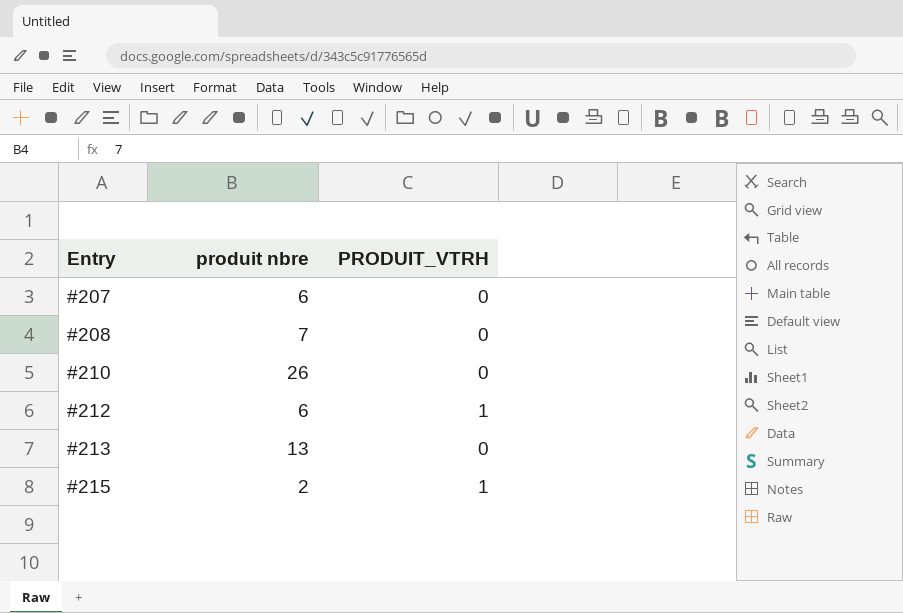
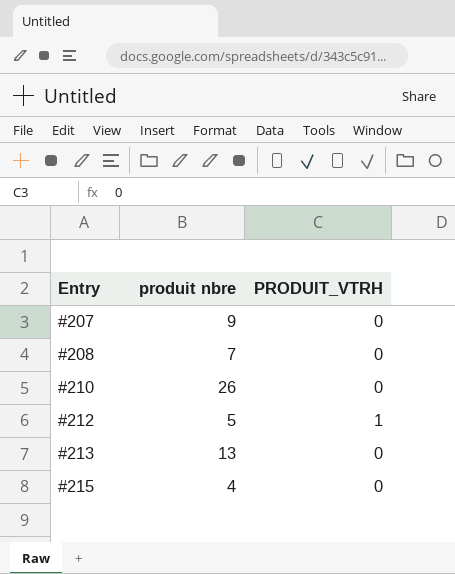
#207 | produit nbre: 6 -> 9
#212 | produit nbre: 6 -> 5
#215 | produit nbre: 2 -> 4
#215 | PRODUIT_VTRH: 1 -> 0

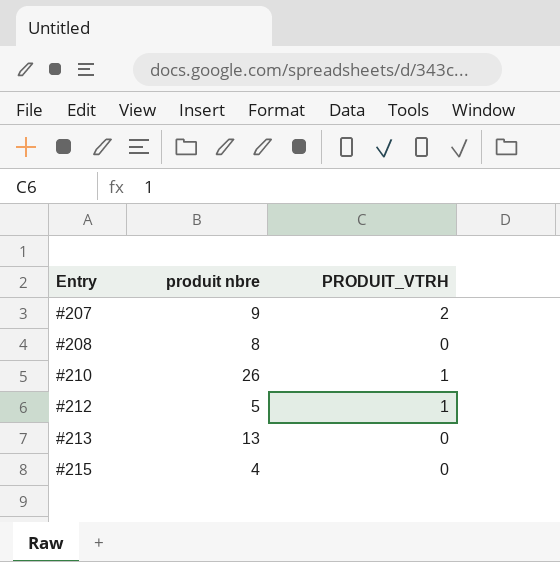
#207 | PRODUIT_VTRH: 0 -> 2
#208 | produit nbre: 7 -> 8
#210 | PRODUIT_VTRH: 0 -> 1

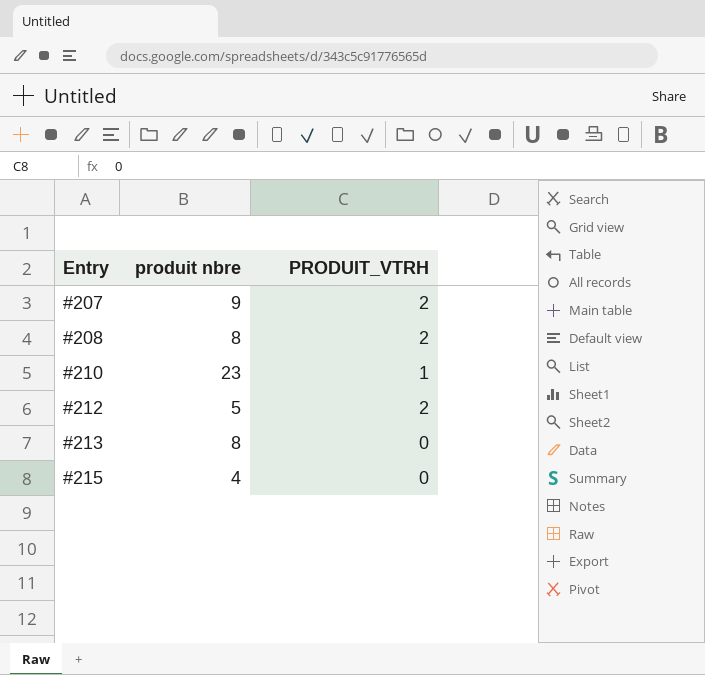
#208 | PRODUIT_VTRH: 0 -> 2
#210 | produit nbre: 26 -> 23
#212 | PRODUIT_VTRH: 1 -> 2
#213 | produit nbre: 13 -> 8

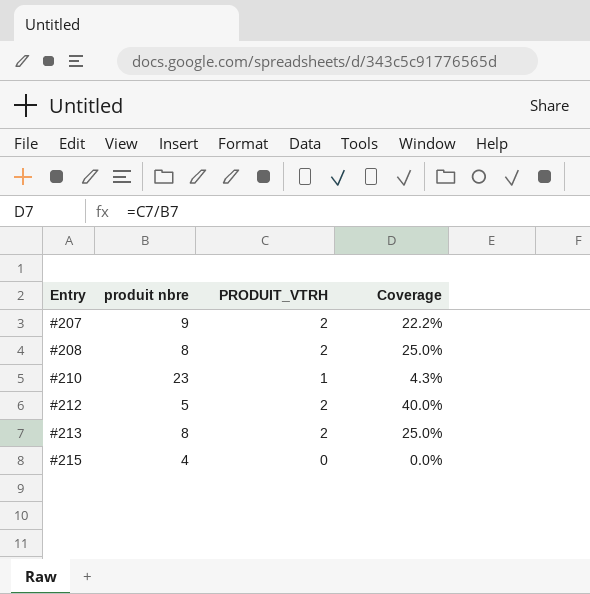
column Coverage | formula: none -> [PRODUIT_VTRH] / [produit nbre]
#213 | PRODUIT_VTRH: 0 -> 2

